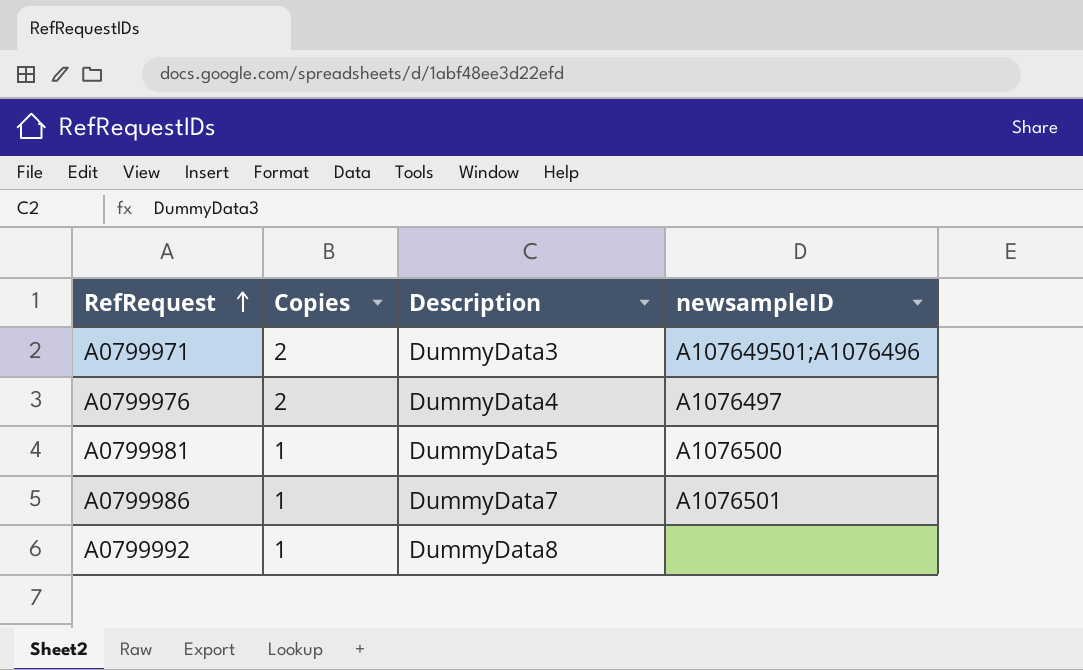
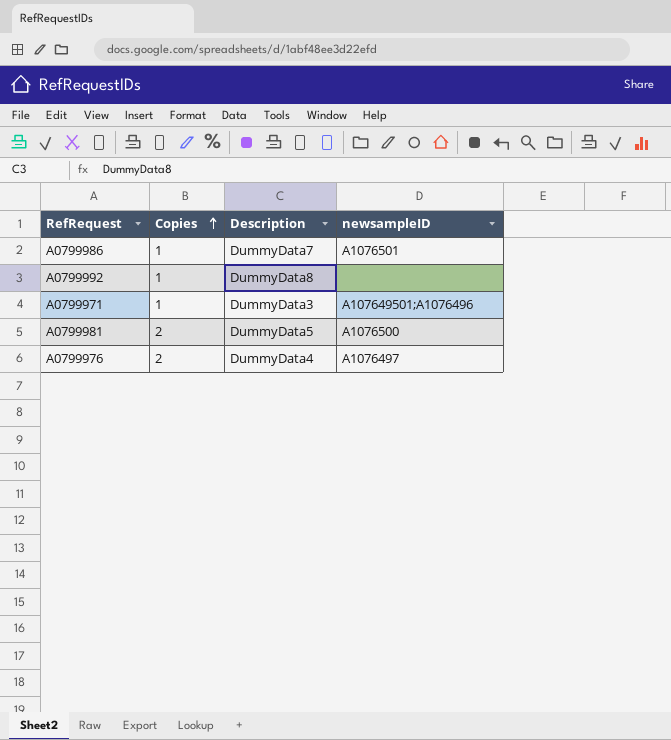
row order: RefRequest ascending -> Copies ascending
A0799971 | Copies: 2 -> 1
A0799981 | Copies: 1 -> 2

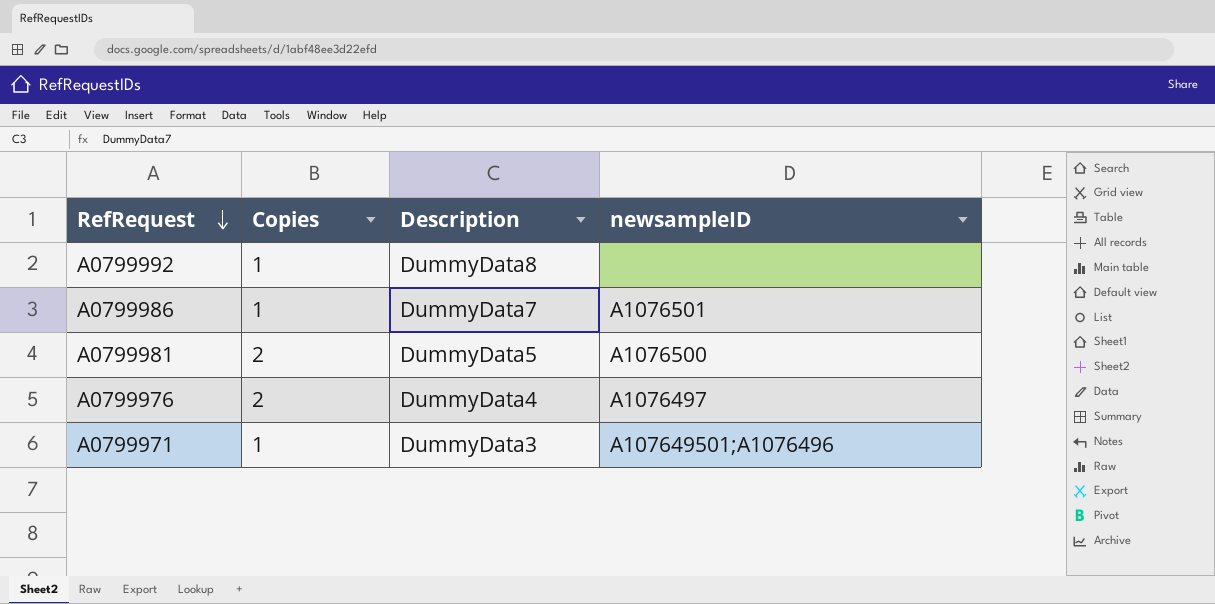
row order: Copies ascending -> RefRequest descending

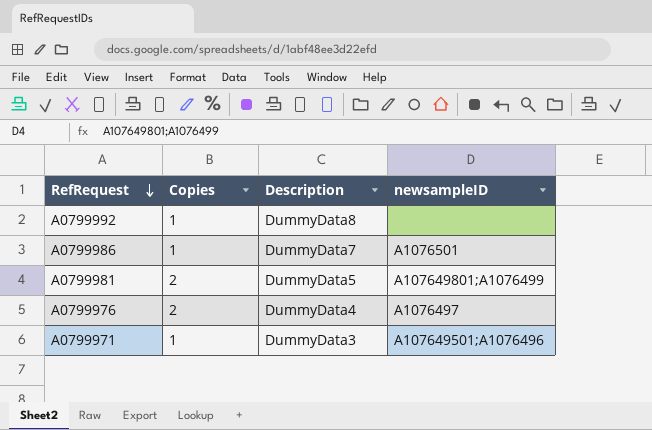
A0799981 | newsampleID: A1076500 -> A107649801;A1076499

